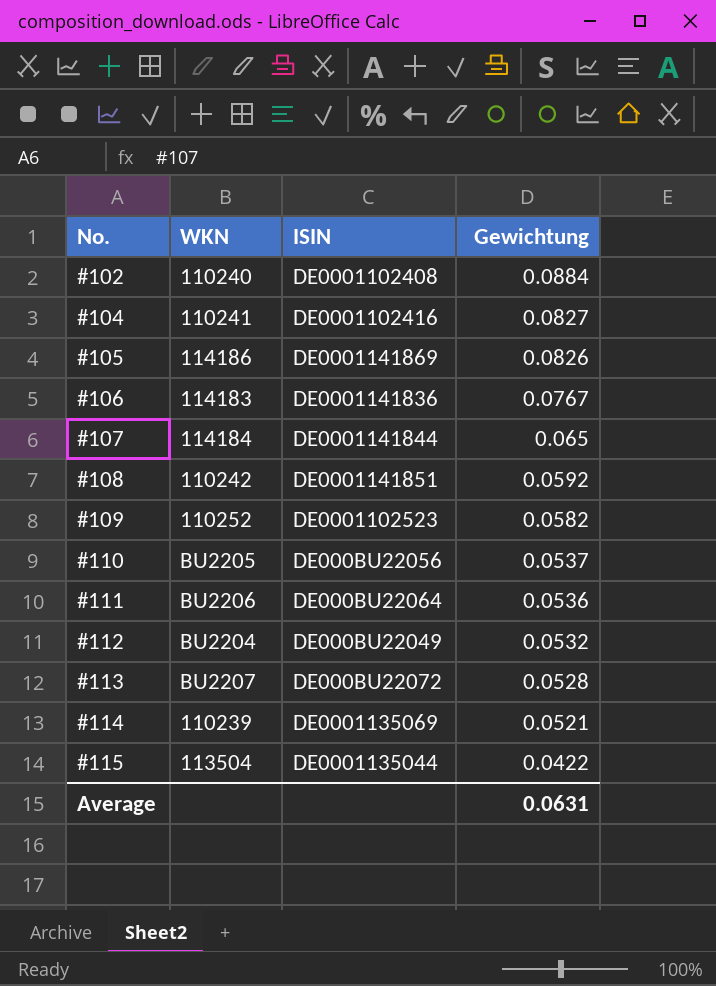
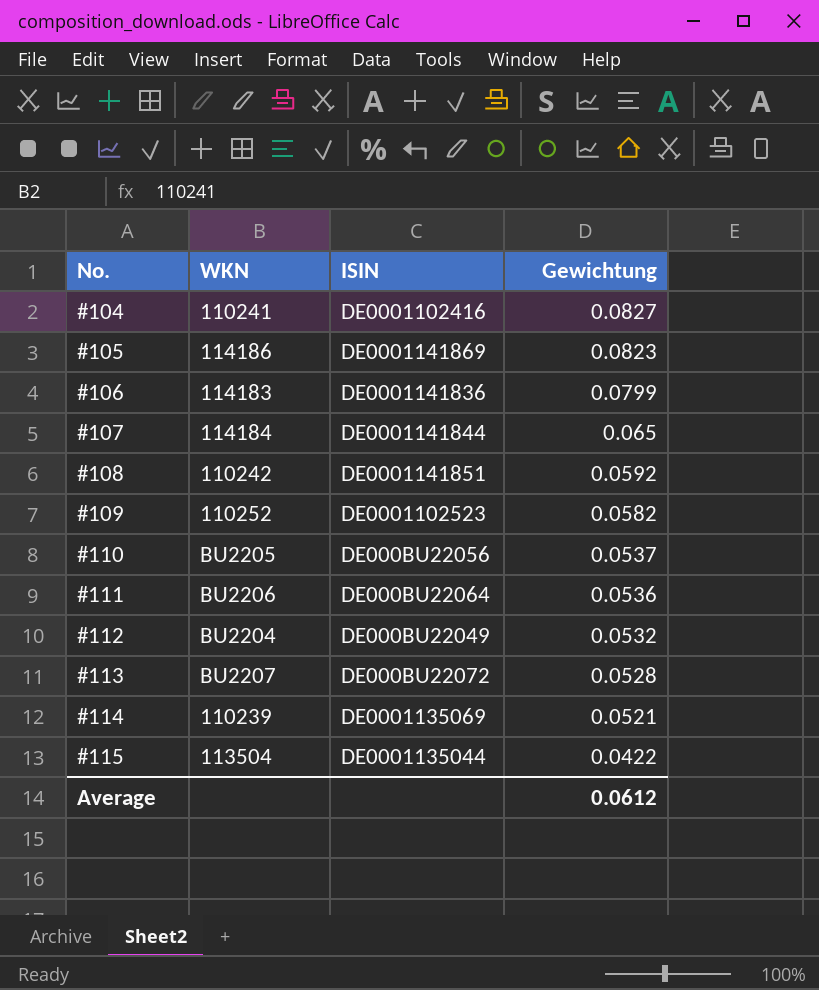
row #102: 110240 | DE0001102408 | 0.0884 -> none
#105 | Gewichtung: 0.0826 -> 0.0823
#106 | Gewichtung: 0.0767 -> 0.0799
Average | Gewichtung: 0.0631 -> 0.0612

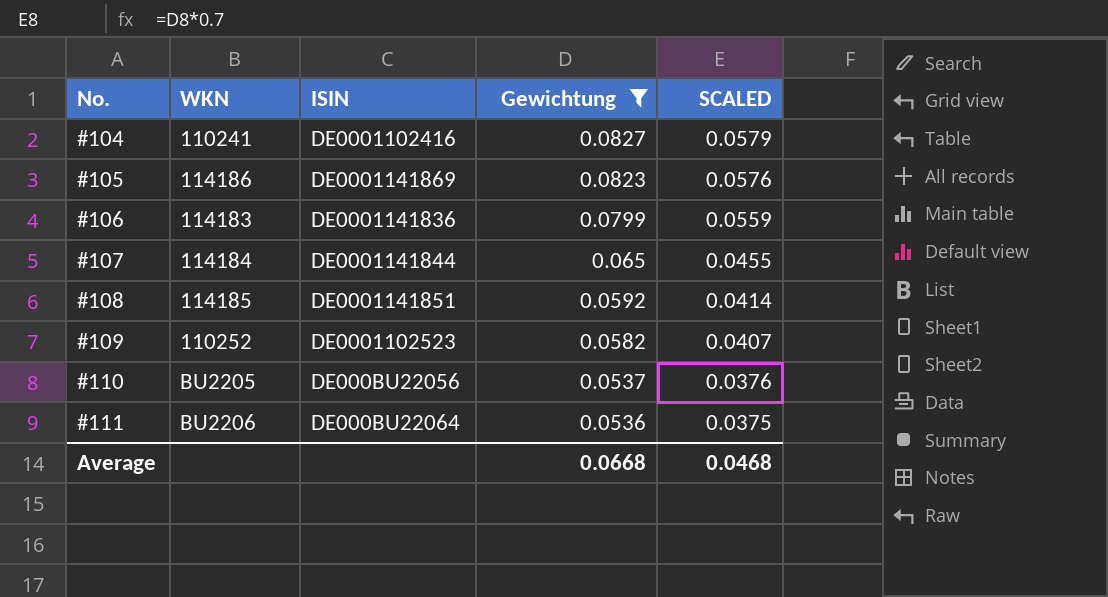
filter: none -> Gewichtung >= 0.0536
column SCALED | formula: none -> [Gewichtung] * 0.7
#108 | WKN: 110242 -> 114185
Average | Gewichtung: 0.0612 -> 0.0668

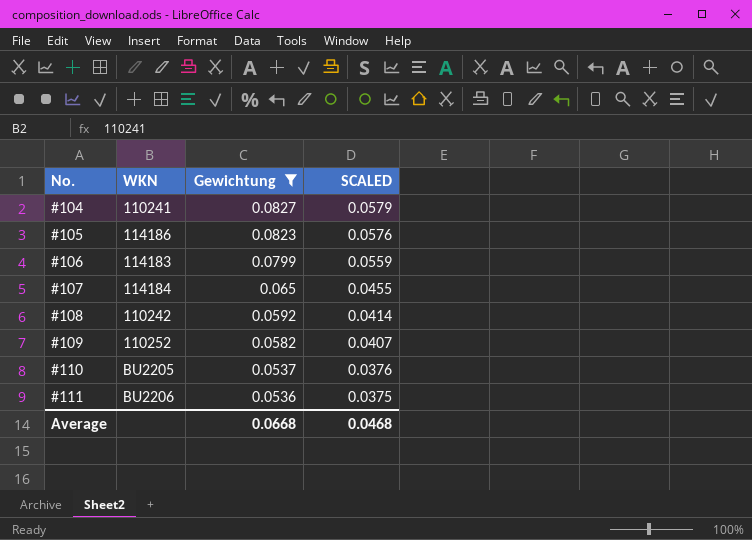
column ISIN | position: 3 -> none
#108 | WKN: 114185 -> 110242

